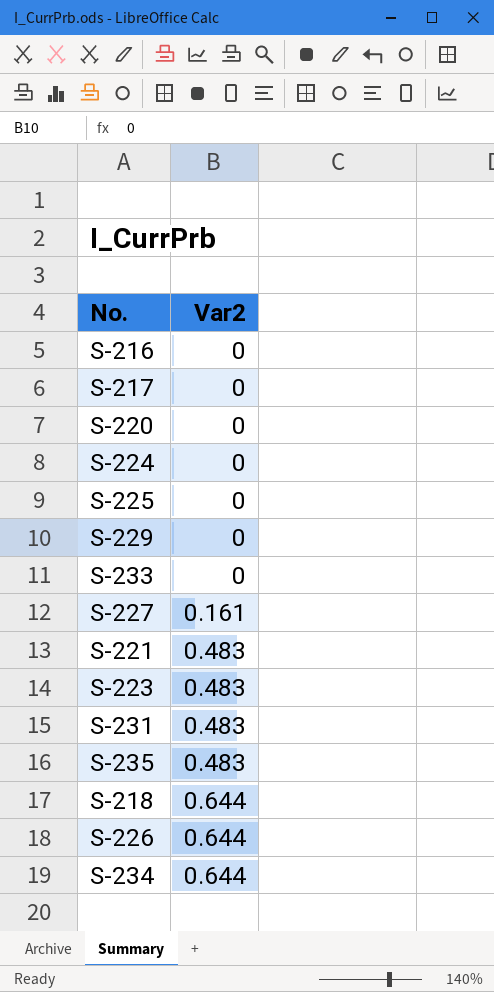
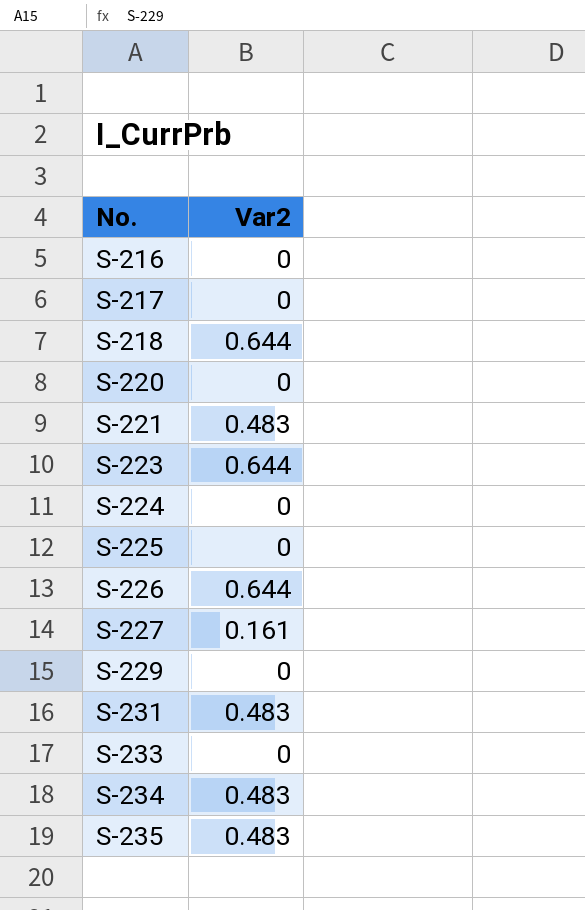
row order: Var2 ascending -> No. ascending
S-223 | Var2: 0.483 -> 0.644
S-234 | Var2: 0.644 -> 0.483

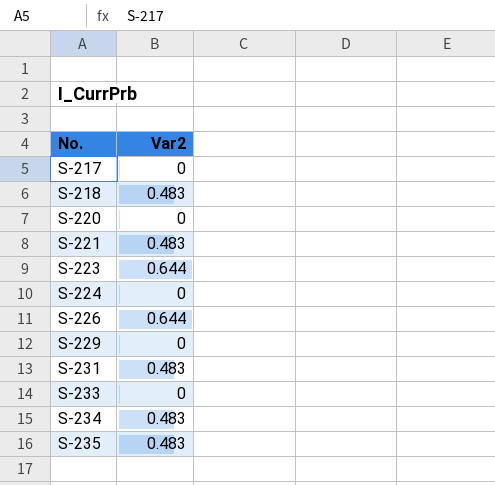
row S-216: 0 -> none
row S-225: 0 -> none
row S-227: 0.161 -> none
S-218 | Var2: 0.644 -> 0.483

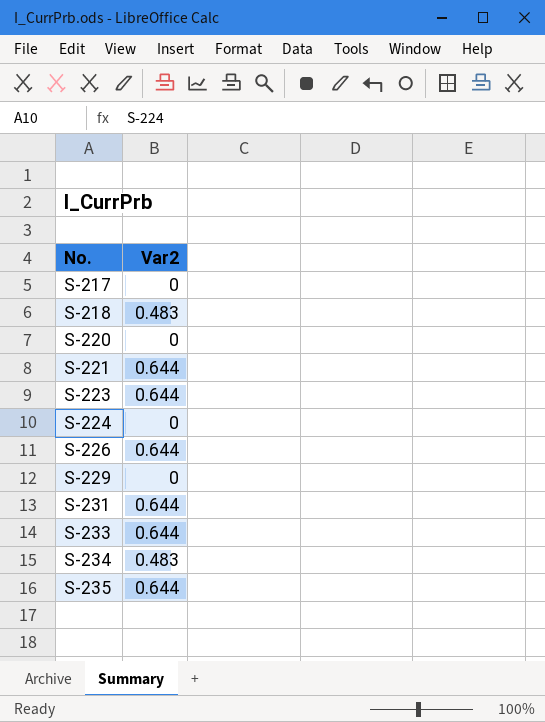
S-221 | Var2: 0.483 -> 0.644
S-231 | Var2: 0.483 -> 0.644
S-233 | Var2: 0 -> 0.644
S-235 | Var2: 0.483 -> 0.644

